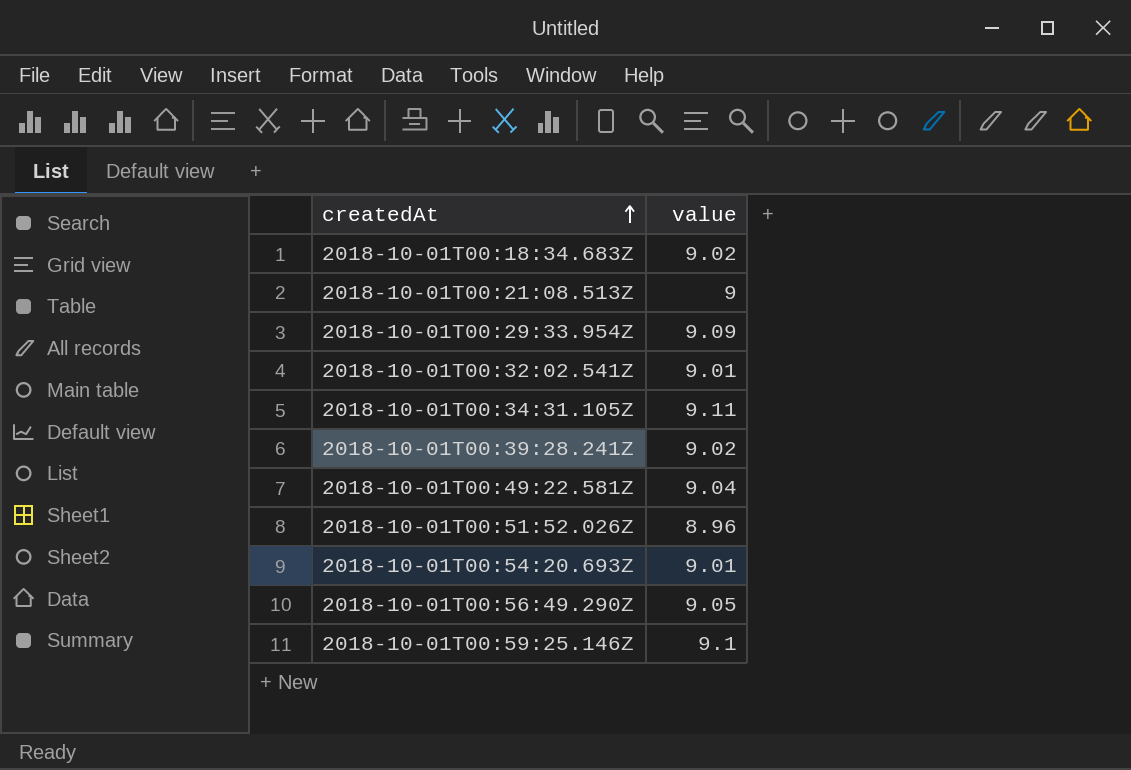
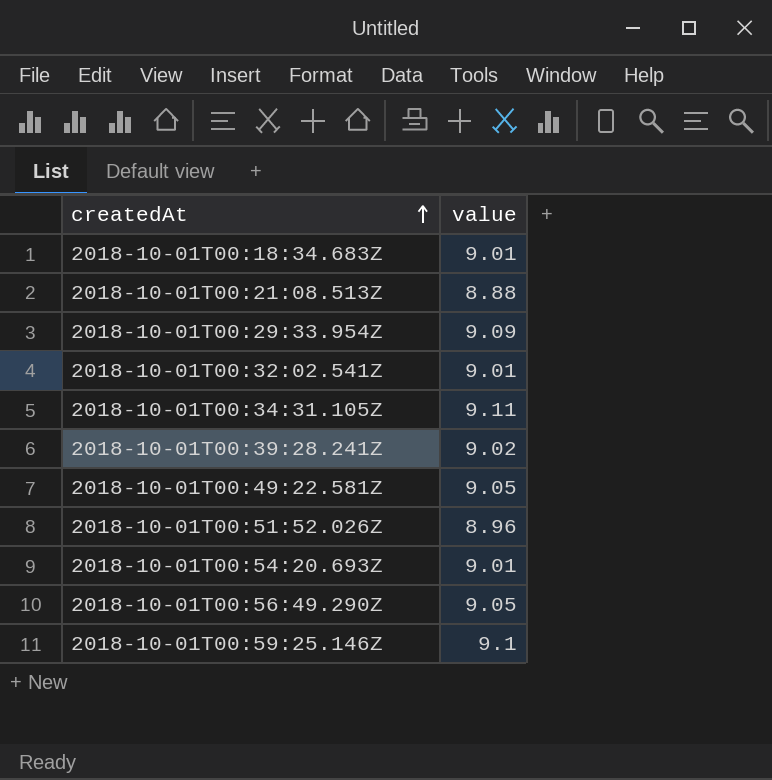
2018-10-01T00:18:34.683Z | value: 9.02 -> 9.01
2018-10-01T00:21:08.513Z | value: 9 -> 8.88
2018-10-01T00:49:22.581Z | value: 9.04 -> 9.05

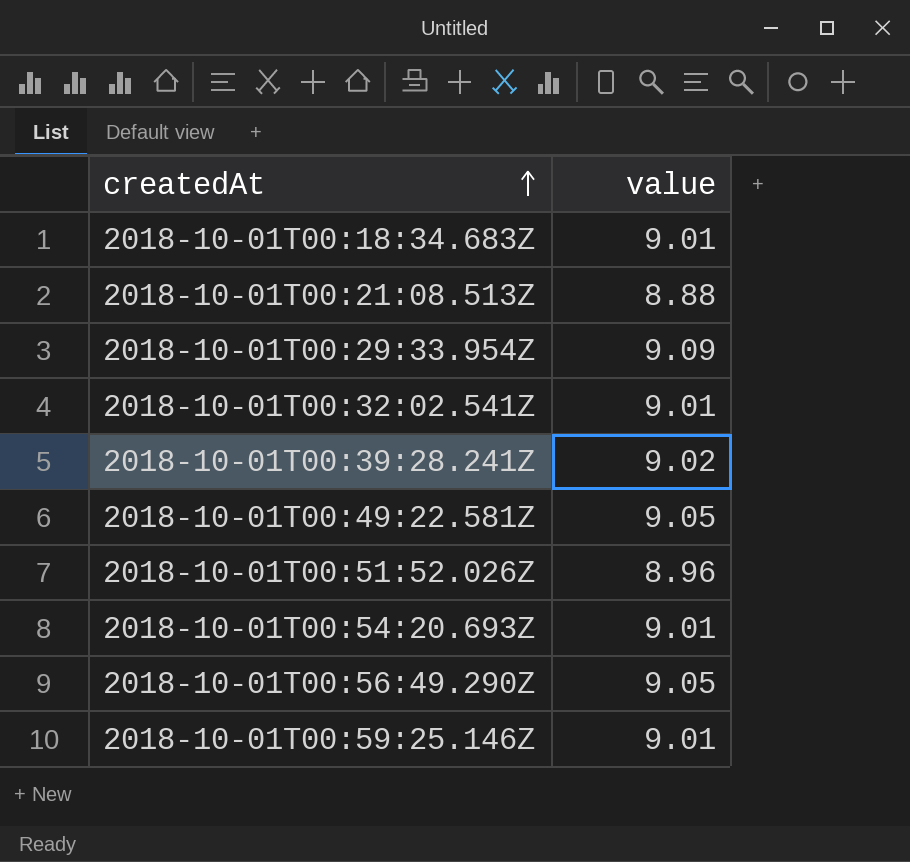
row 2018-10-01T00:34:31.105Z: 9.11 -> none
2018-10-01T00:59:25.146Z | value: 9.1 -> 9.01

